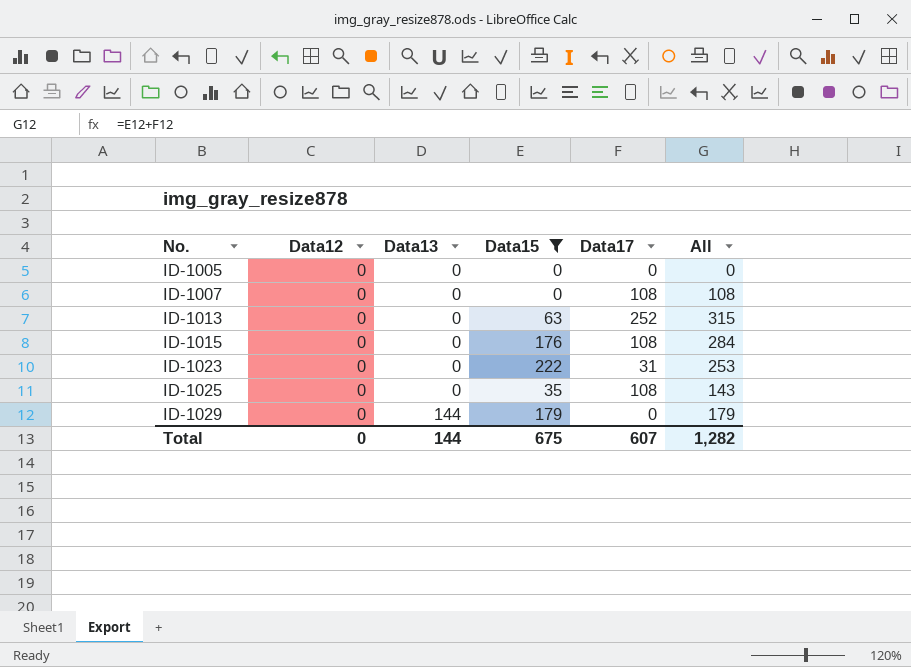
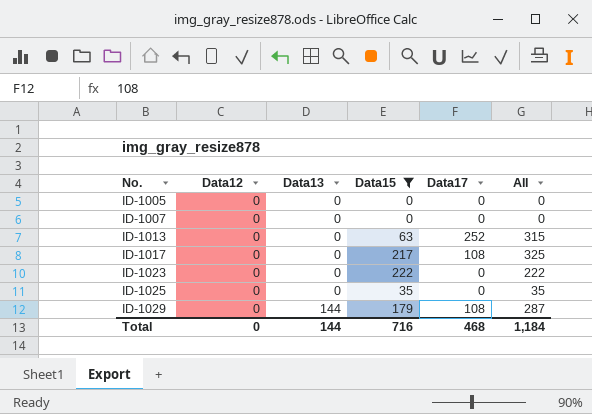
row ID-1015: 0 | 0 | 176 | 108 | 284 -> none
ID-1007 | Data17: 108 -> 0
ID-1007 | All: 108 -> 0
row ID-1017: none -> 0 | 0 | 217 | 108 | 325
ID-1023 | Data17: 31 -> 0
ID-1023 | All: 253 -> 222
ID-1025 | Data17: 108 -> 0
ID-1025 | All: 143 -> 35
ID-1029 | Data17: 0 -> 108
ID-1029 | All: 179 -> 287
Total | Data15: 675 -> 716
Total | Data17: 607 -> 468
Total | All: 1,282 -> 1,184

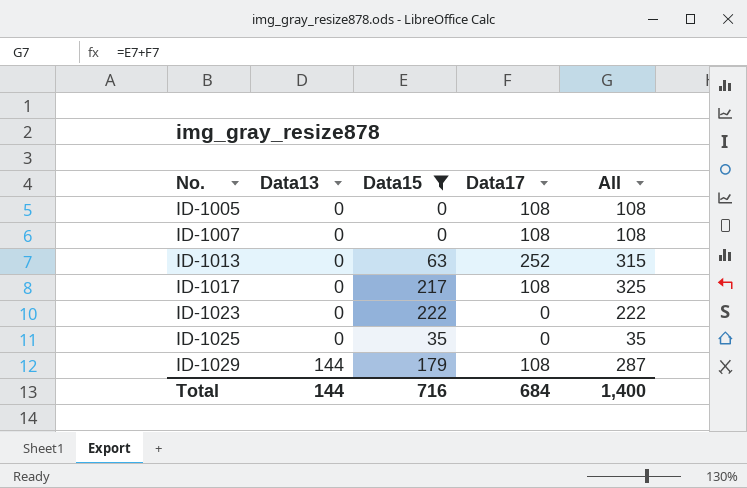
column Data12 | position: 2 -> none
ID-1005 | Data17: 0 -> 108
ID-1005 | All: 0 -> 108
ID-1007 | Data17: 0 -> 108
ID-1007 | All: 0 -> 108
Total | Data17: 468 -> 684
Total | All: 1,184 -> 1,400

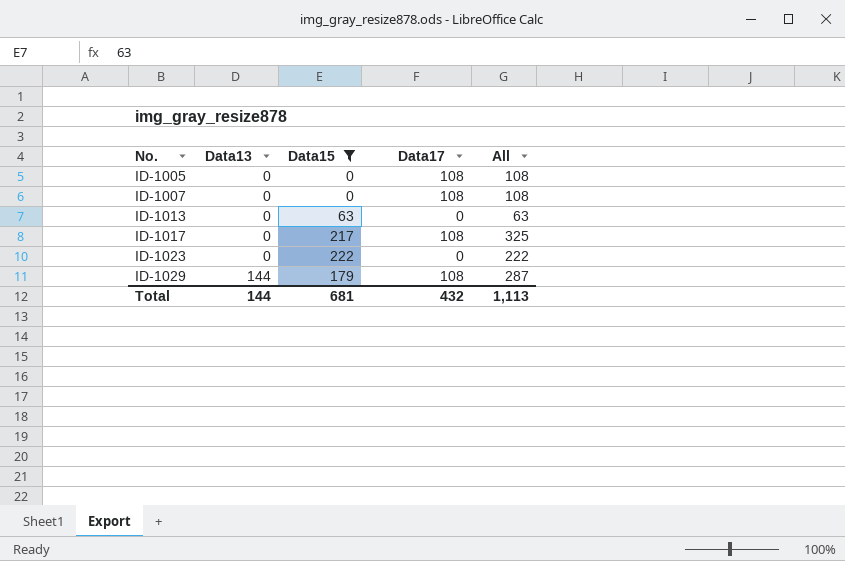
row ID-1025: 0 | 35 | 0 | 35 -> none
ID-1013 | Data17: 252 -> 0
ID-1013 | All: 315 -> 63
Total | Data15: 716 -> 681
Total | Data17: 684 -> 432
Total | All: 1,400 -> 1,113

